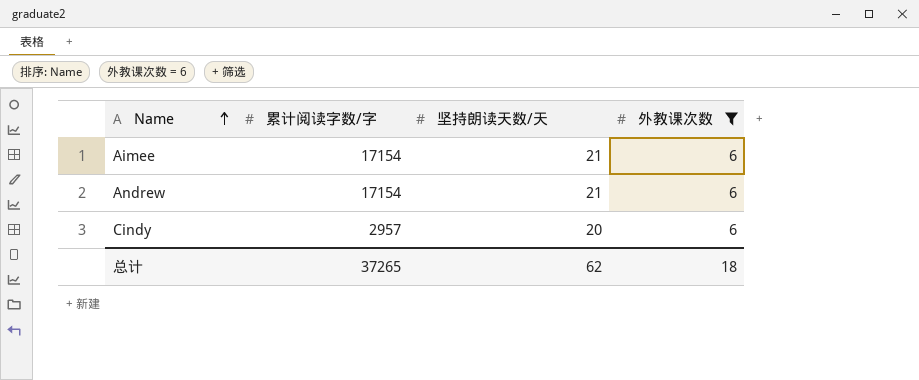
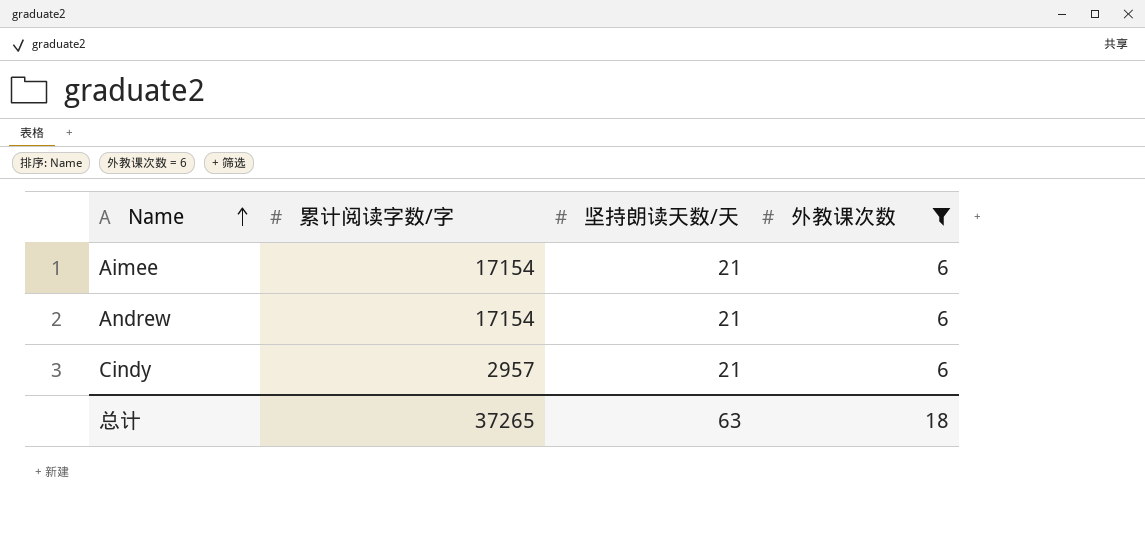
Cindy | 坚持朗读天数/天: 20 -> 21
总计 | 坚持朗读天数/天: 62 -> 63

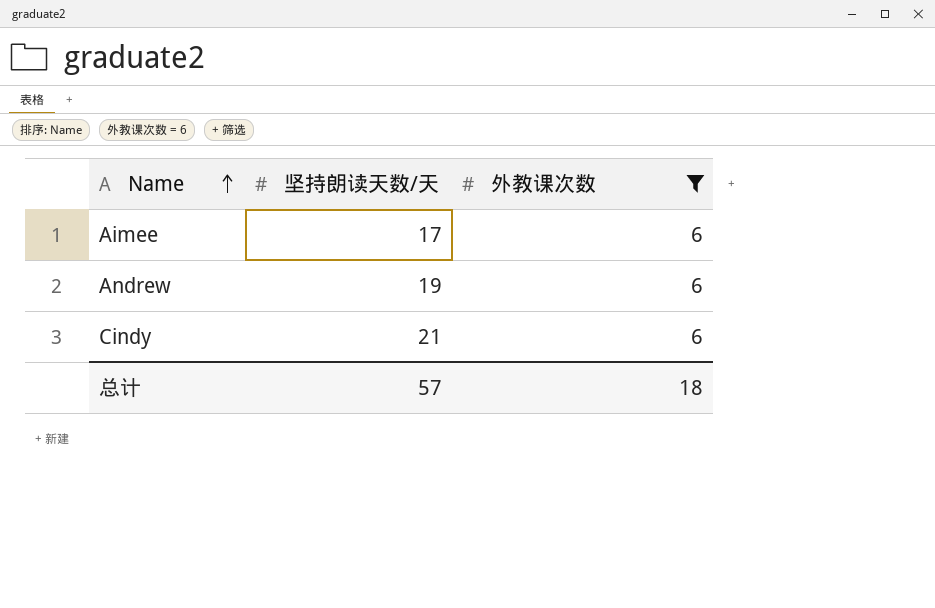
column 累计阅读字数/字 | position: 2 -> none
Aimee | 坚持朗读天数/天: 21 -> 17
Andrew | 坚持朗读天数/天: 21 -> 19
总计 | 坚持朗读天数/天: 63 -> 57

